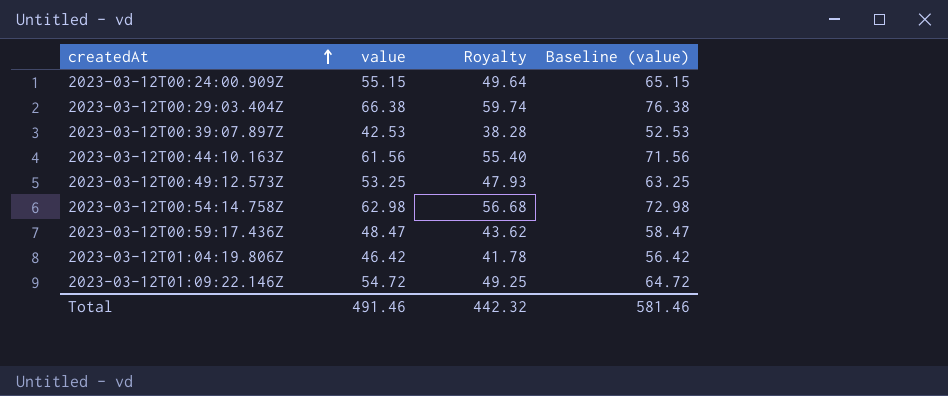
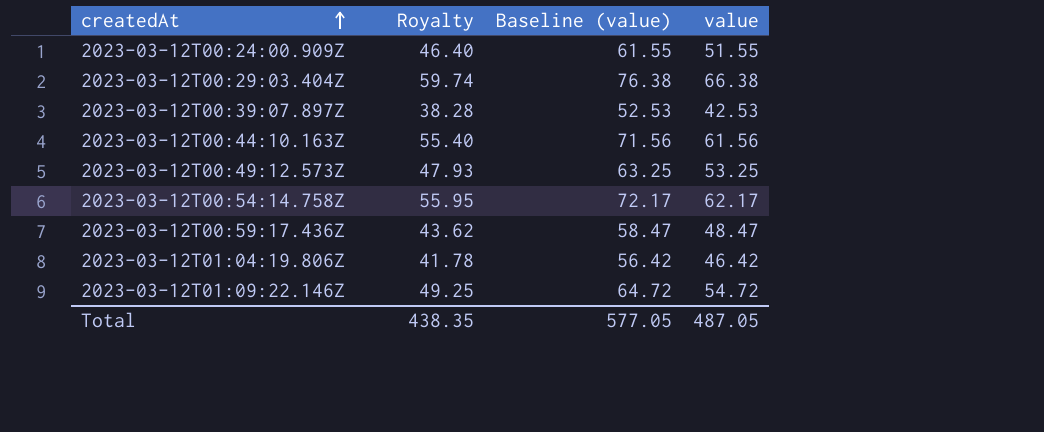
column value | position: 2 -> 4
2023-03-12T00:24:00.909Z | Royalty: 49.64 -> 46.40
2023-03-12T00:24:00.909Z | Baseline (value): 65.15 -> 61.55
2023-03-12T00:24:00.909Z | value: 55.15 -> 51.55
2023-03-12T00:54:14.758Z | Royalty: 56.68 -> 55.95
2023-03-12T00:54:14.758Z | Baseline (value): 72.98 -> 72.17
2023-03-12T00:54:14.758Z | value: 62.98 -> 62.17
Total | Royalty: 442.32 -> 438.35
Total | Baseline (value): 581.46 -> 577.05
Total | value: 491.46 -> 487.05

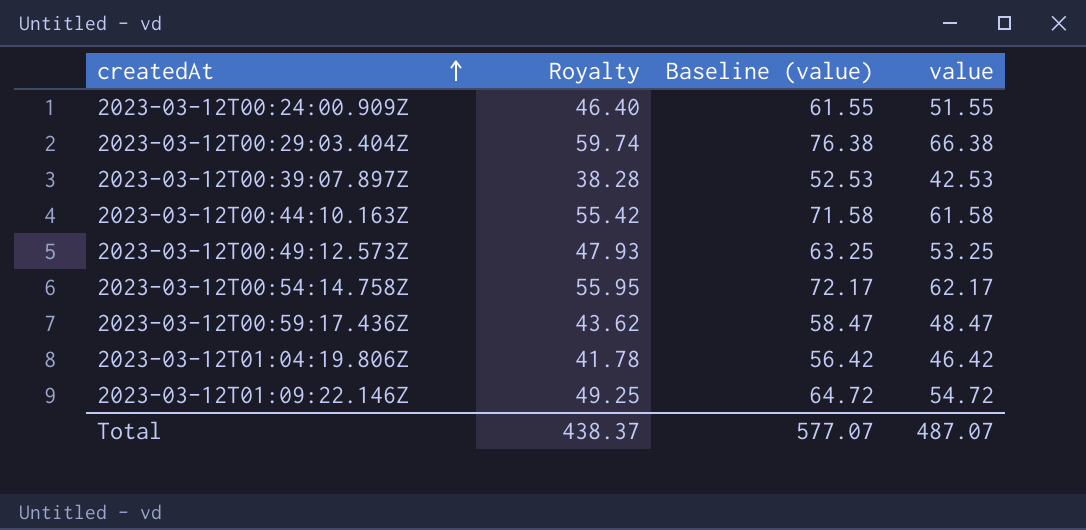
2023-03-12T00:44:10.163Z | Royalty: 55.40 -> 55.42
2023-03-12T00:44:10.163Z | Baseline (value): 71.56 -> 71.58
2023-03-12T00:44:10.163Z | value: 61.56 -> 61.58
Total | Royalty: 438.35 -> 438.37
Total | Baseline (value): 577.05 -> 577.07
Total | value: 487.05 -> 487.07

